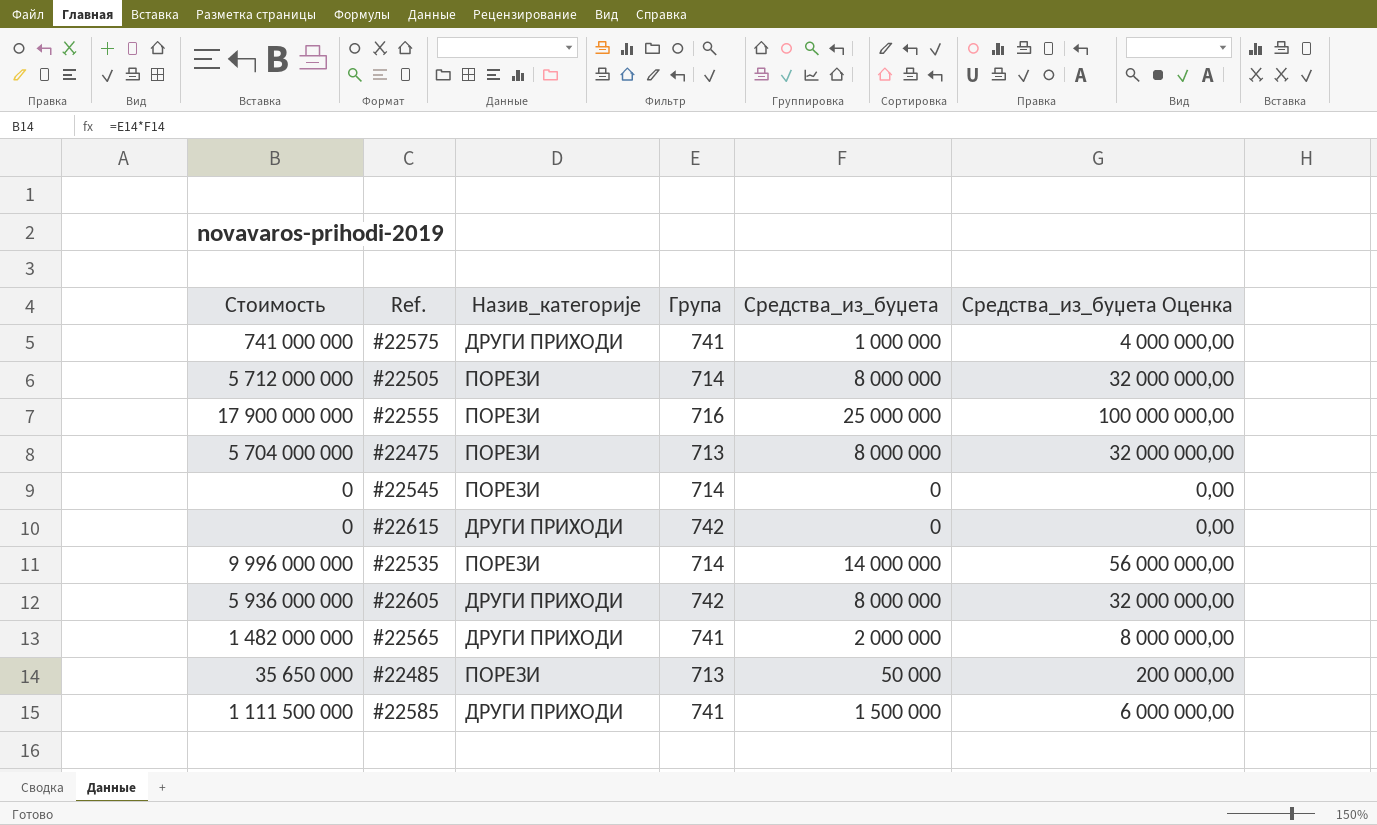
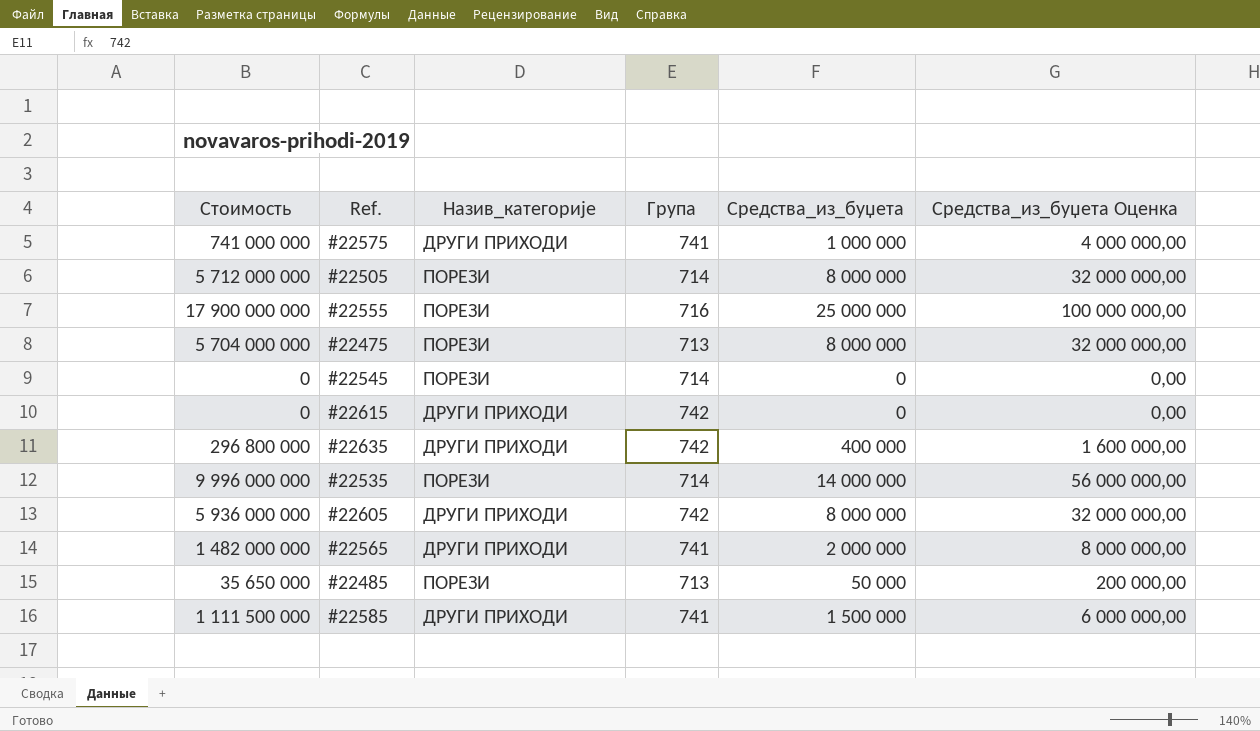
row #22635: none -> 296 800 000 | ДРУГИ ПРИХОДИ | 742 | 400 000 | 1 600 000,00

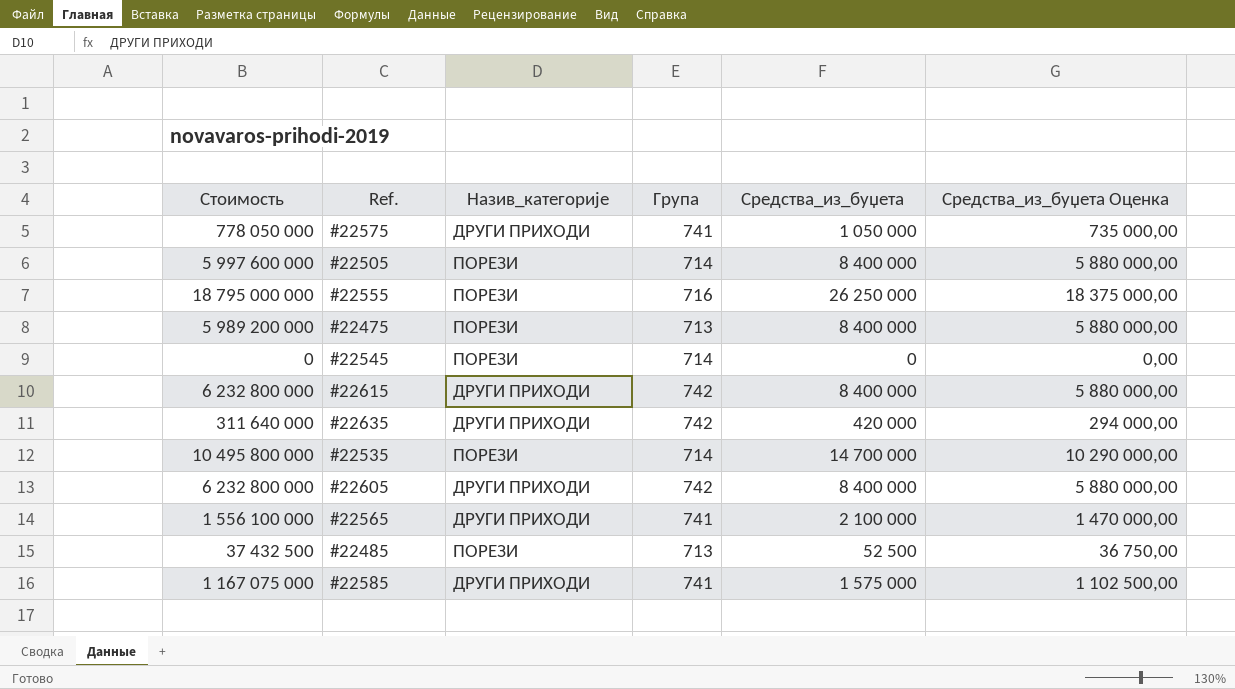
column Средства_из_буџета Оценка | formula: [Средства_из_буџета] * 4 -> [Средства_из_буџета] * 0,7
#22575 | Стоимость: 741 000 000 -> 778 050 000
#22575 | Средства_из_буџета: 1 000 000 -> 1 050 000
#22505 | Стоимость: 5 712 000 000 -> 5 997 600 000
#22505 | Средства_из_буџета: 8 000 000 -> 8 400 000
#22555 | Стоимость: 17 900 000 000 -> 18 795 000 000
#22555 | Средства_из_буџета: 25 000 000 -> 26 250 000
#22475 | Стоимость: 5 704 000 000 -> 5 989 200 000
#22475 | Средства_из_буџета: 8 000 000 -> 8 400 000
#22615 | Стоимость: 0 -> 6 232 800 000
#22615 | Средства_из_буџета: 0 -> 8 400 000
#22635 | Стоимость: 296 800 000 -> 311 640 000
#22635 | Средства_из_буџета: 400 000 -> 420 000
#22535 | Стоимость: 9 996 000 000 -> 10 495 800 000
#22535 | Средства_из_буџета: 14 000 000 -> 14 700 000
#22605 | Стоимость: 5 936 000 000 -> 6 232 800 000
#22605 | Средства_из_буџета: 8 000 000 -> 8 400 000
#22565 | Стоимость: 1 482 000 000 -> 1 556 100 000
#22565 | Средства_из_буџета: 2 000 000 -> 2 100 000
#22485 | Стоимость: 35 650 000 -> 37 432 500
#22485 | Средства_из_буџета: 50 000 -> 52 500
#22585 | Стоимость: 1 111 500 000 -> 1 167 075 000
#22585 | Средства_из_буџета: 1 500 000 -> 1 575 000

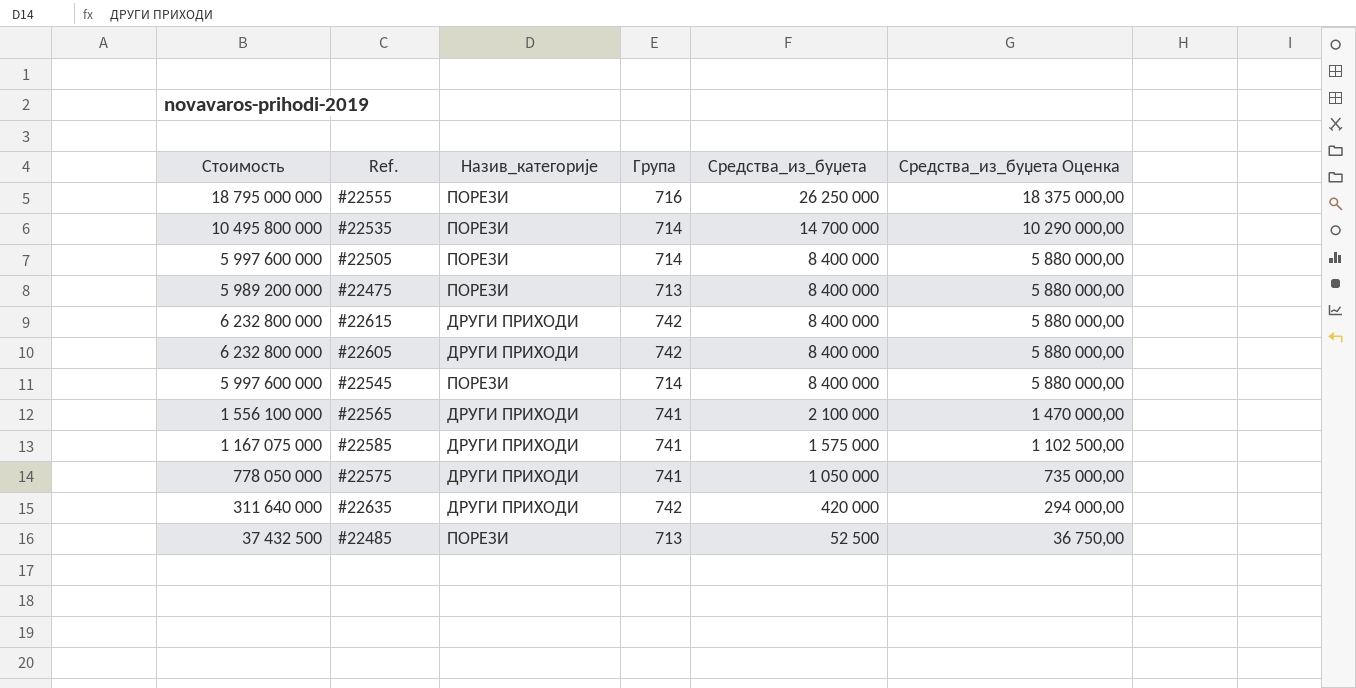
row order: none -> Средства_из_буџета descending
#22545 | Стоимость: 0 -> 5 997 600 000
#22545 | Средства_из_буџета: 0 -> 8 400 000
#22545 | Средства_из_буџета Оценка: 0,00 -> 5 880 000,00

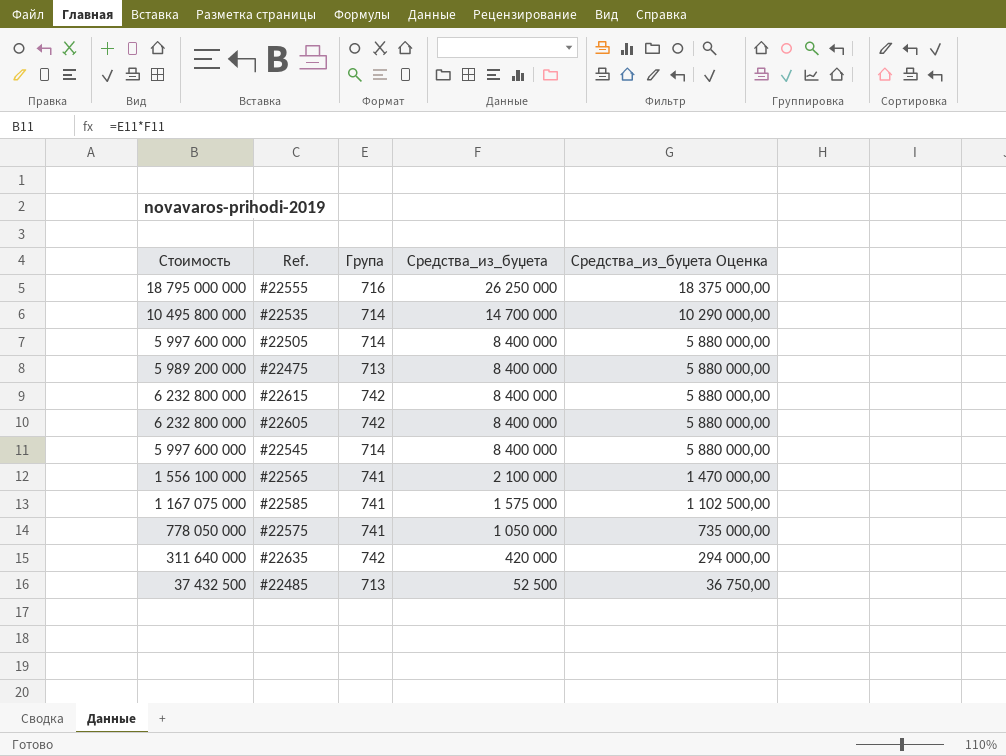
column Назив_категорије | position: 3 -> none

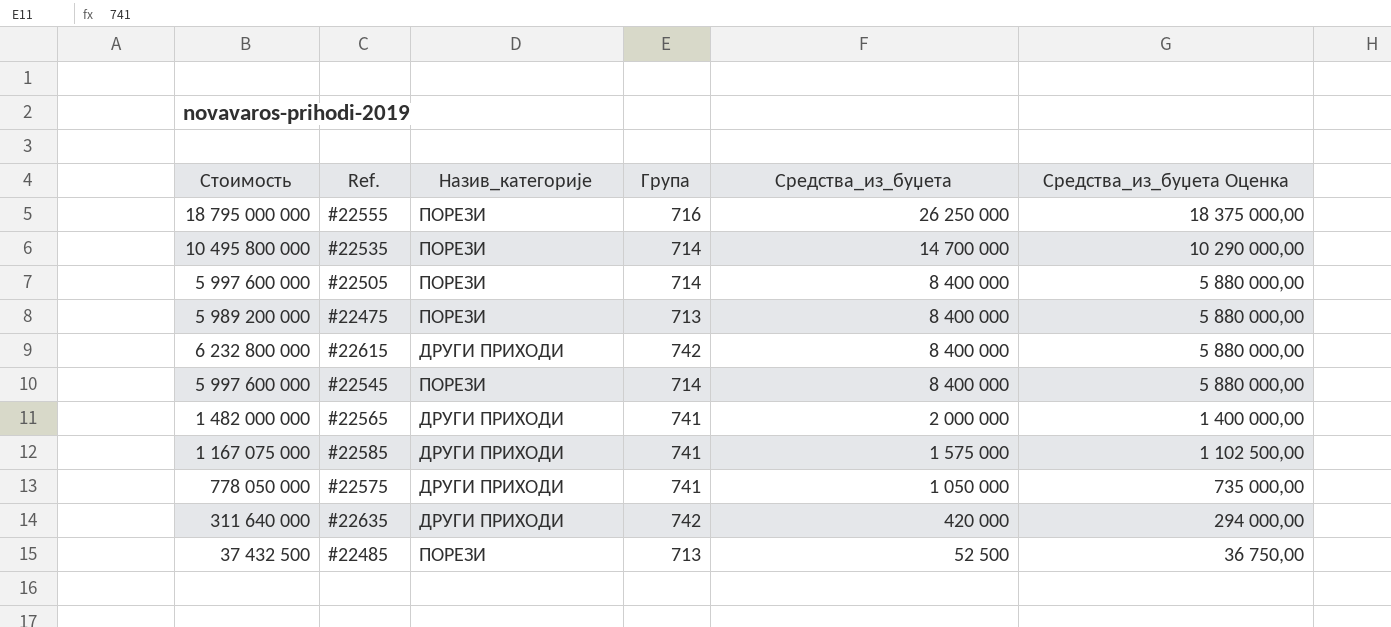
column Назив_категорије | position: none -> 3
row #22605: 6 232 800 000 | 742 | 8 400 000 | 5 880 000,00 -> none
#22565 | Стоимость: 1 556 100 000 -> 1 482 000 000
#22565 | Средства_из_буџета: 2 100 000 -> 2 000 000
#22565 | Средства_из_буџета Оценка: 1 470 000,00 -> 1 400 000,00

